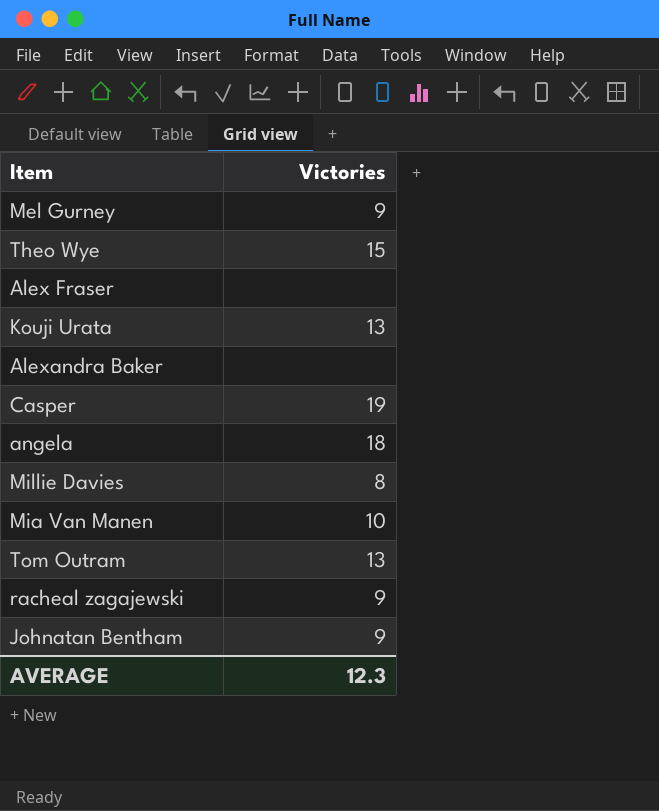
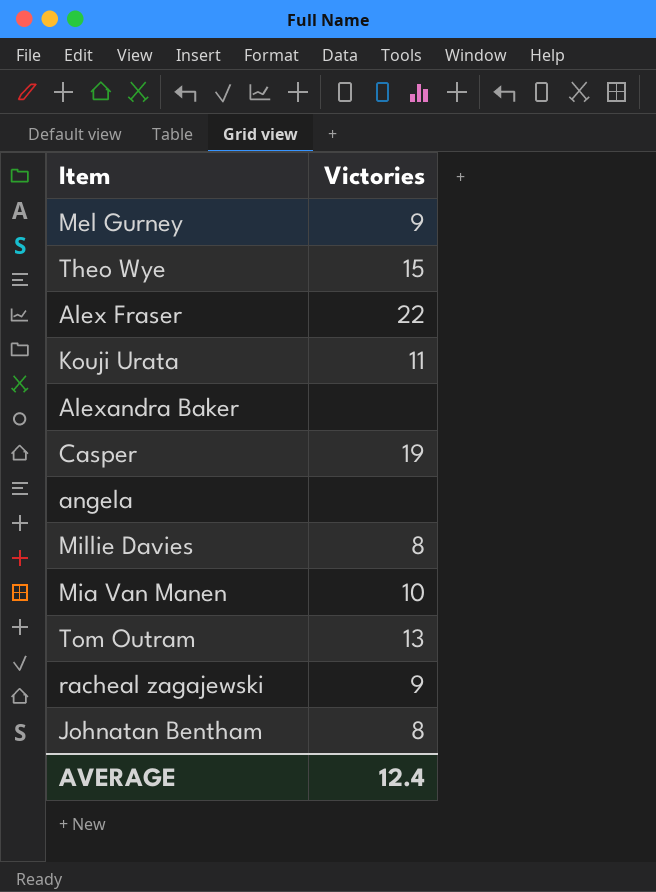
Alex Fraser | Victories: none -> 22
Kouji Urata | Victories: 13 -> 11
angela | Victories: 18 -> none
Johnatan Bentham | Victories: 9 -> 8
AVERAGE | Victories: 12.3 -> 12.4

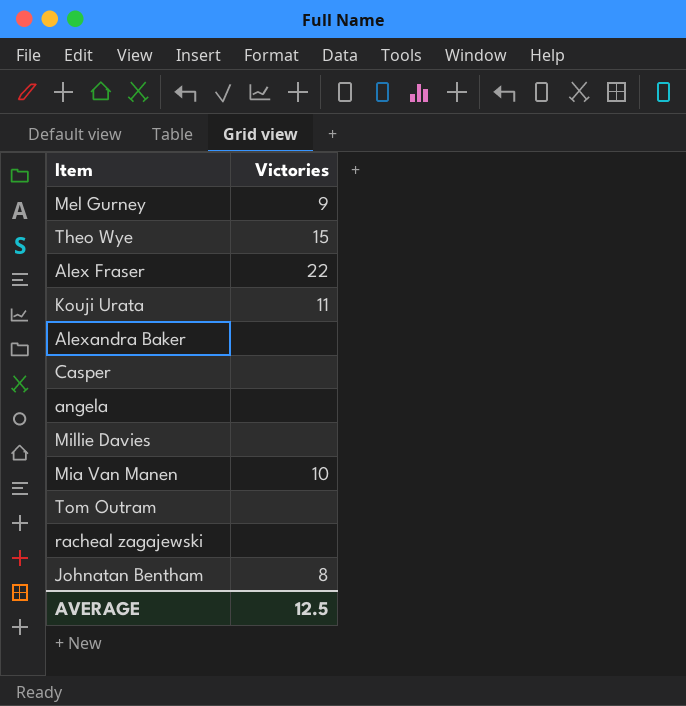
Casper | Victories: 19 -> none
Millie Davies | Victories: 8 -> none
Tom Outram | Victories: 13 -> none
racheal zagajewski | Victories: 9 -> none
AVERAGE | Victories: 12.4 -> 12.5

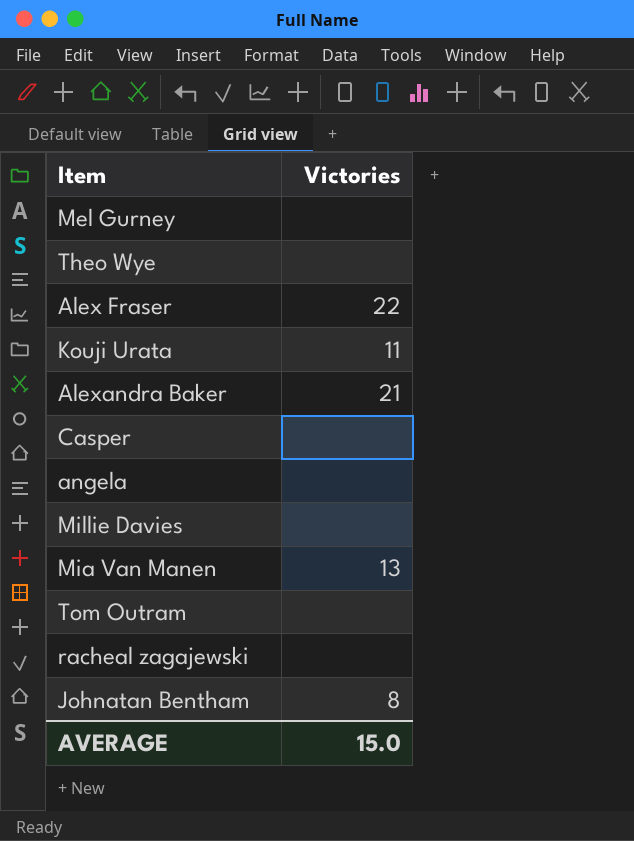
Mel Gurney | Victories: 9 -> none
Theo Wye | Victories: 15 -> none
Alexandra Baker | Victories: none -> 21
Mia Van Manen | Victories: 10 -> 13
AVERAGE | Victories: 12.5 -> 15.0

